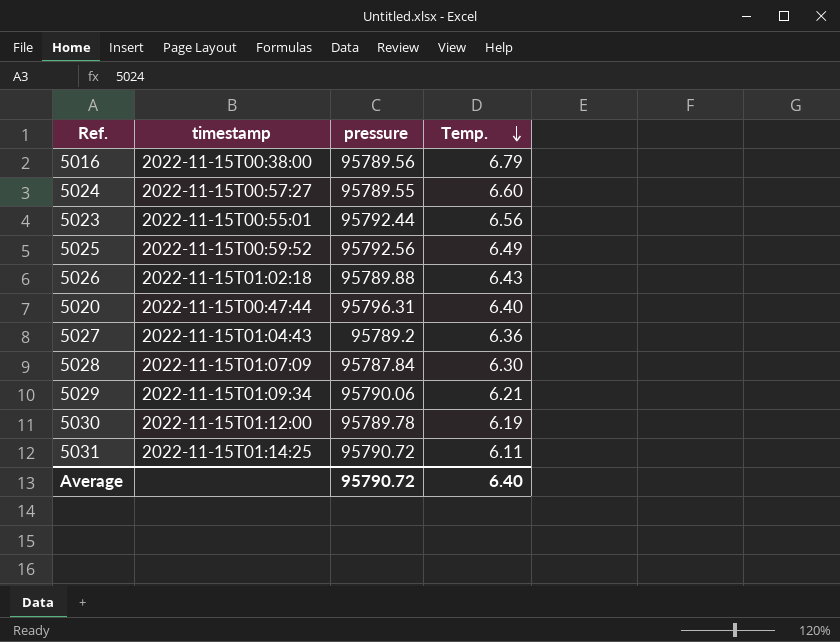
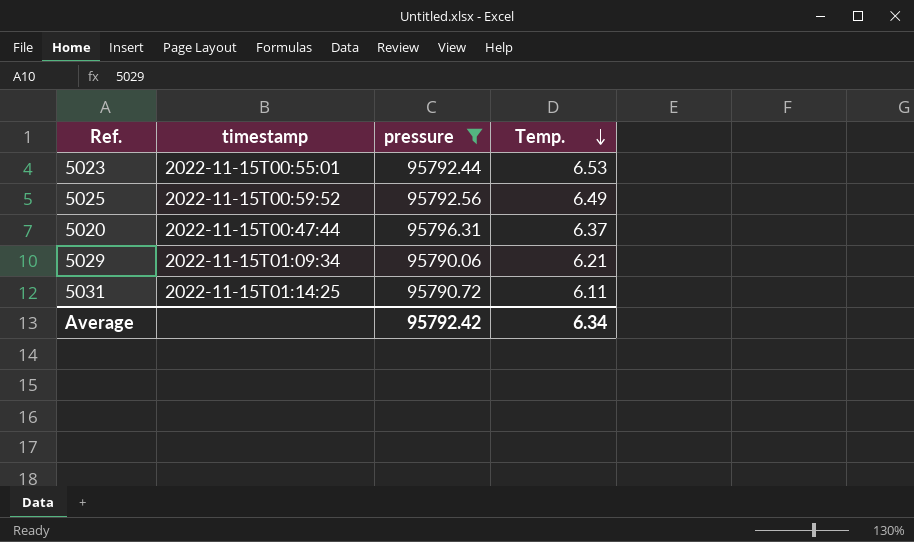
filter: none -> pressure >= 95790.06
5023 | Temp.: 6.56 -> 6.53
5020 | Temp.: 6.40 -> 6.37
Average | pressure: 95790.72 -> 95792.42
Average | Temp.: 6.40 -> 6.34

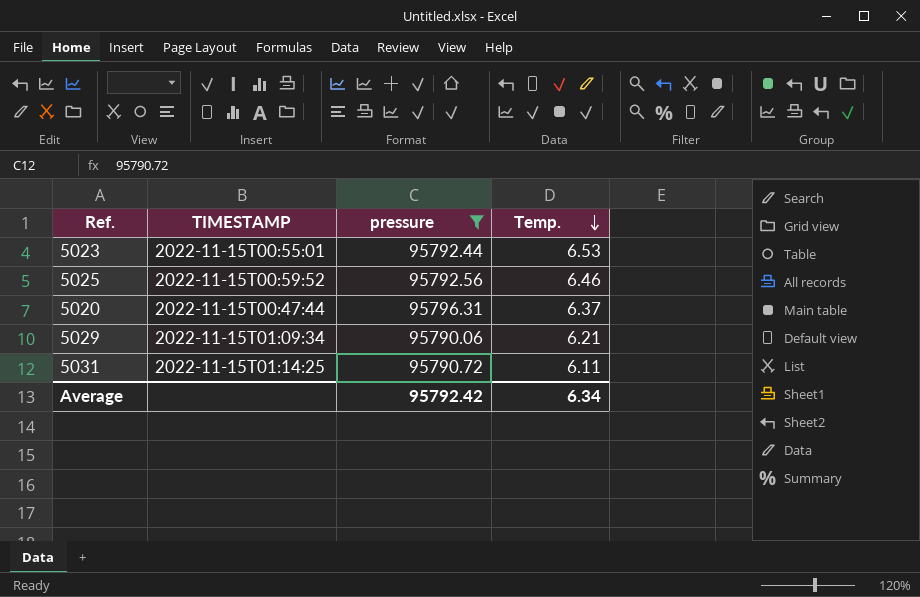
column name: timestamp -> TIMESTAMP
5025 | Temp.: 6.49 -> 6.46

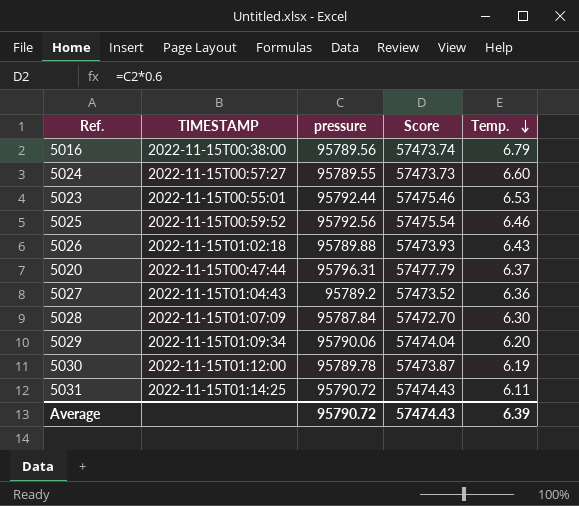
filter: pressure >= 95790.06 -> none
column Score | formula: none -> [pressure] * 0.6
5029 | Temp.: 6.21 -> 6.20
Average | pressure: 95792.42 -> 95790.72
Average | Temp.: 6.34 -> 6.39

